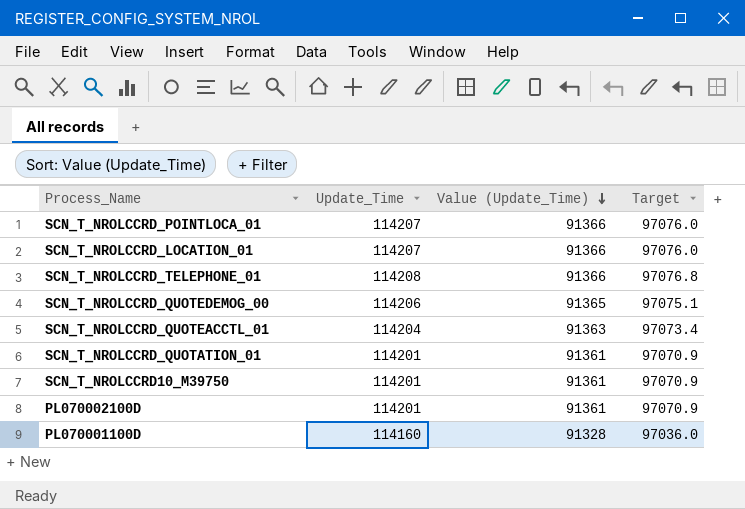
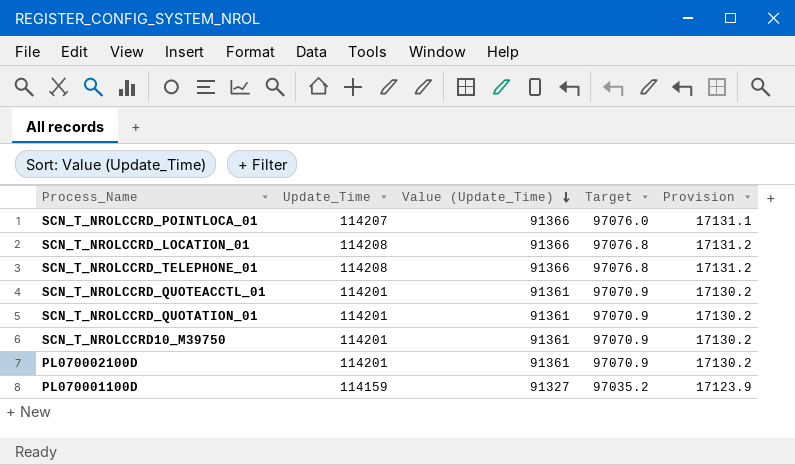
column Provision | formula: none -> [Update_Time] * 0.15
row SCN_T_NROLCCRD_QUOTEDEMOG_00: 114206 | 91365 | 97075.1 -> none
SCN_T_NROLCCRD_LOCATION_01 | Update_Time: 114207 -> 114208
SCN_T_NROLCCRD_LOCATION_01 | Target: 97076.0 -> 97076.8
SCN_T_NROLCCRD_QUOTEACCTL_01 | Update_Time: 114204 -> 114201
SCN_T_NROLCCRD_QUOTEACCTL_01 | Value (Update_Time): 91363 -> 91361
SCN_T_NROLCCRD_QUOTEACCTL_01 | Target: 97073.4 -> 97070.9
PL070001100D | Update_Time: 114160 -> 114159
PL070001100D | Value (Update_Time): 91328 -> 91327
PL070001100D | Target: 97036.0 -> 97035.2

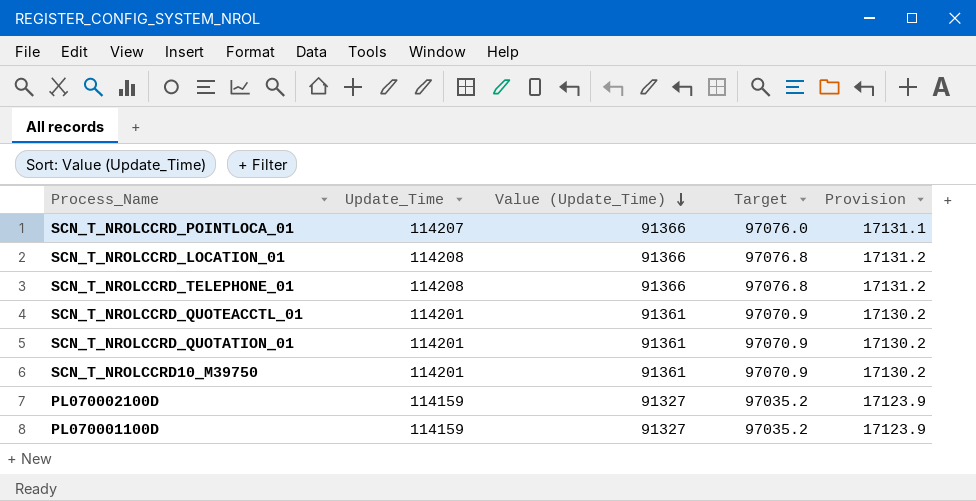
PL070002100D | Update_Time: 114201 -> 114159
PL070002100D | Value (Update_Time): 91361 -> 91327
PL070002100D | Target: 97070.9 -> 97035.2
PL070002100D | Provision: 17130.2 -> 17123.9

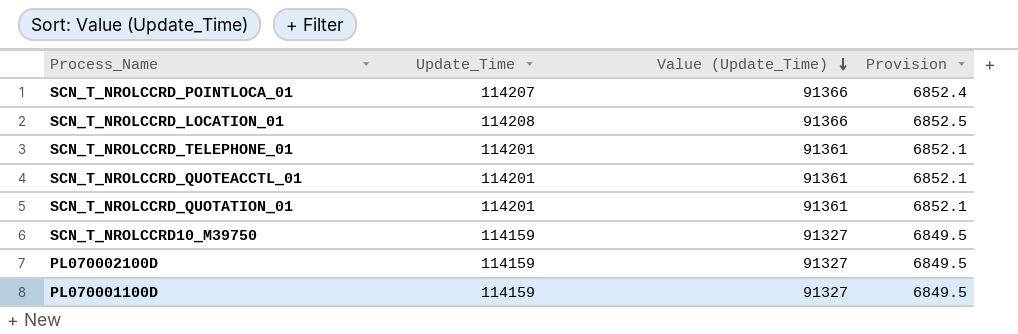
column Target | formula: [Update_Time] * 0.85 -> none
column Provision | formula: [Update_Time] * 0.15 -> [Update_Time] * 0.06
SCN_T_NROLCCRD_TELEPHONE_01 | Update_Time: 114208 -> 114201
SCN_T_NROLCCRD_TELEPHONE_01 | Value (Update_Time): 91366 -> 91361
SCN_T_NROLCCRD10_M39750 | Update_Time: 114201 -> 114159
SCN_T_NROLCCRD10_M39750 | Value (Update_Time): 91361 -> 91327

